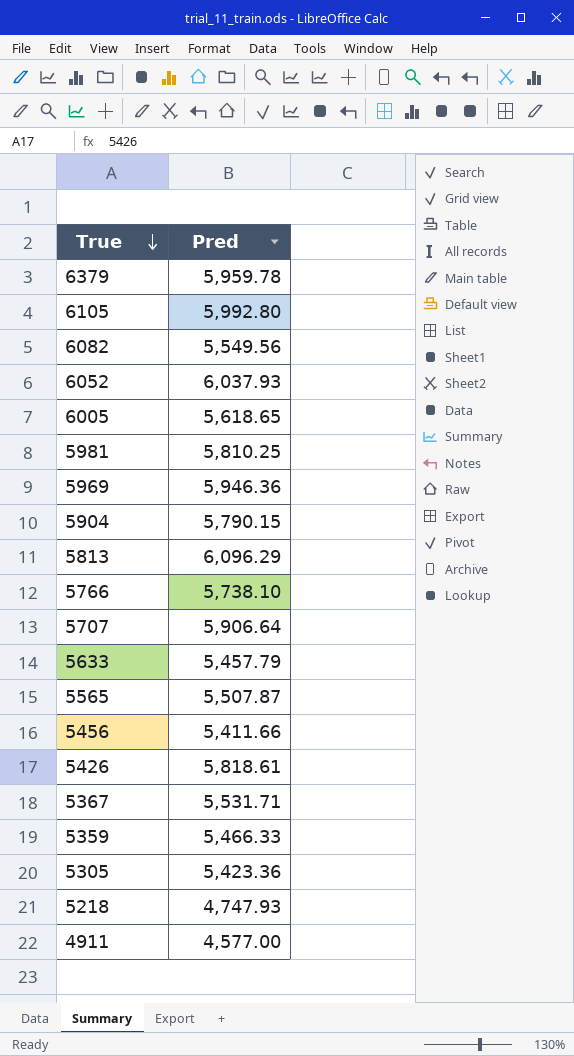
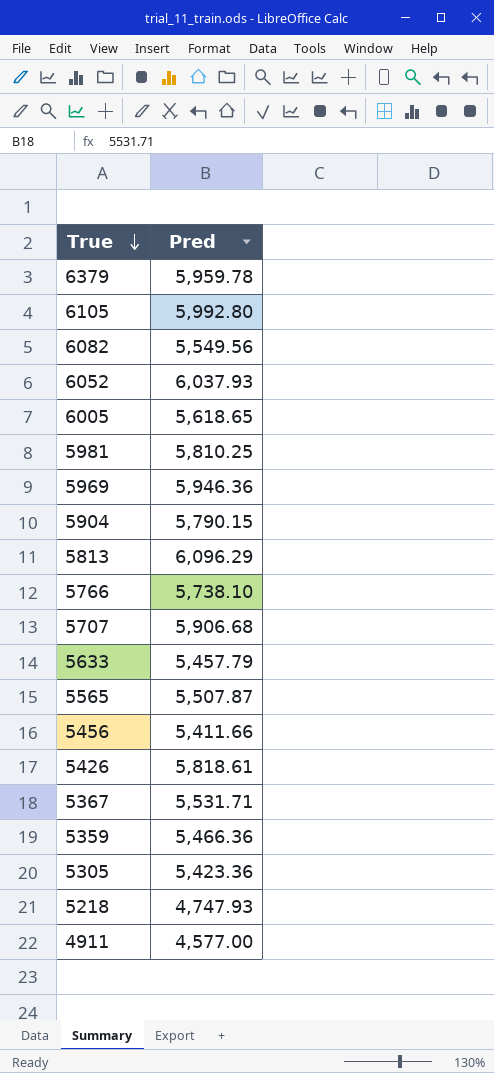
5707 | Pred: 5,906.64 -> 5,906.68
5359 | Pred: 5,466.33 -> 5,466.36

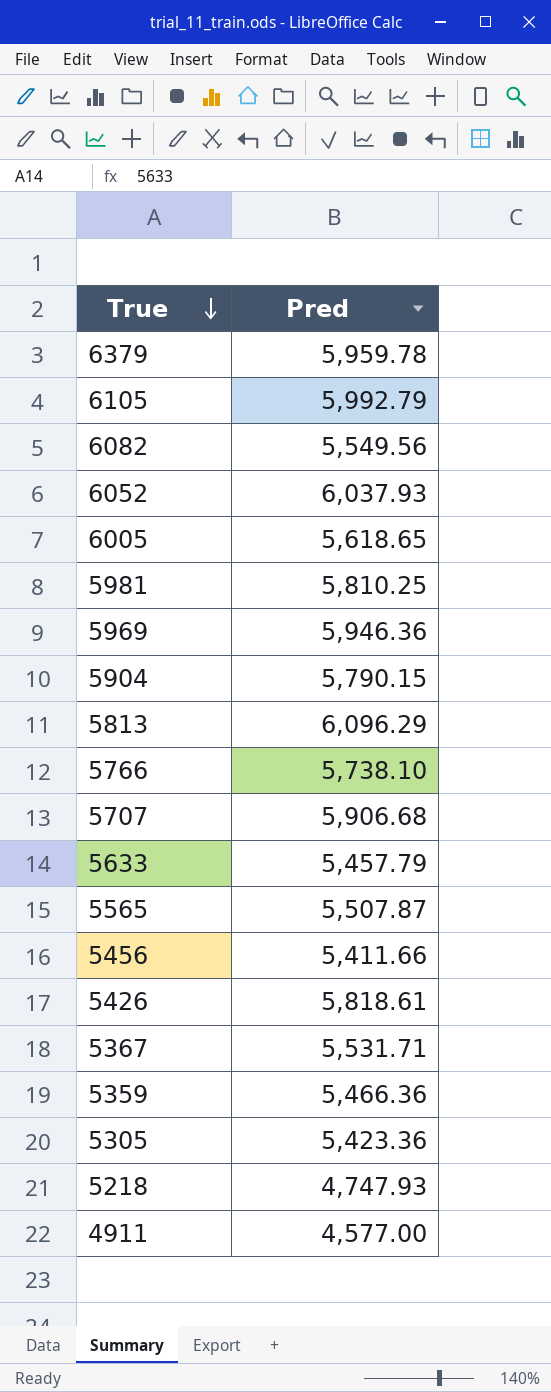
6105 | Pred: 5,992.80 -> 5,992.79

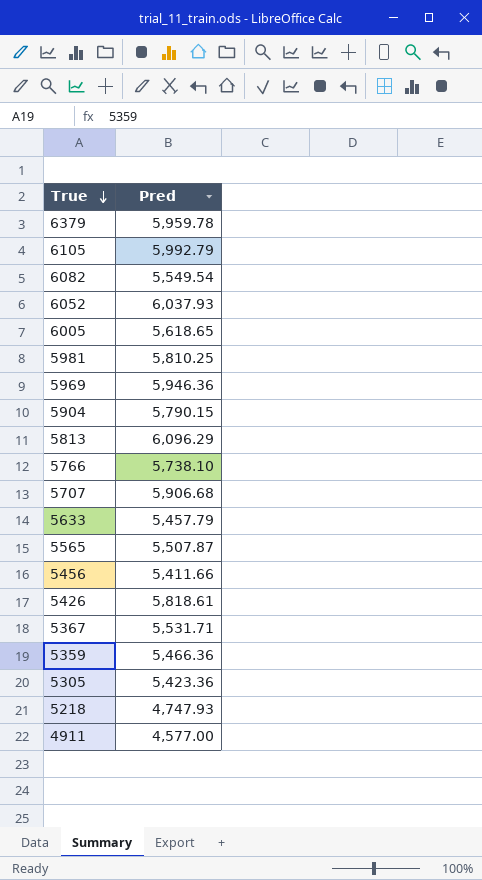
6082 | Pred: 5,549.56 -> 5,549.54

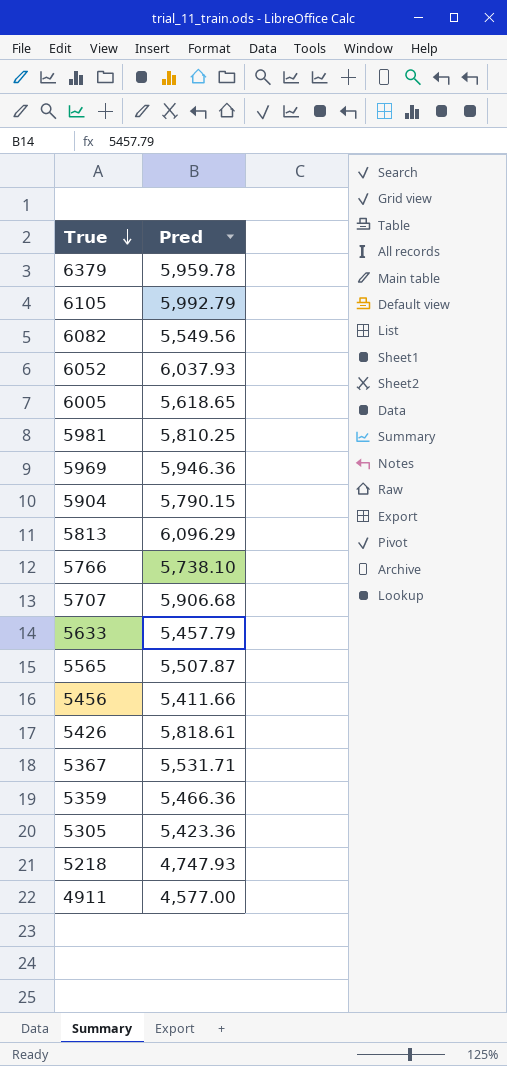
6082 | Pred: 5,549.54 -> 5,549.56

